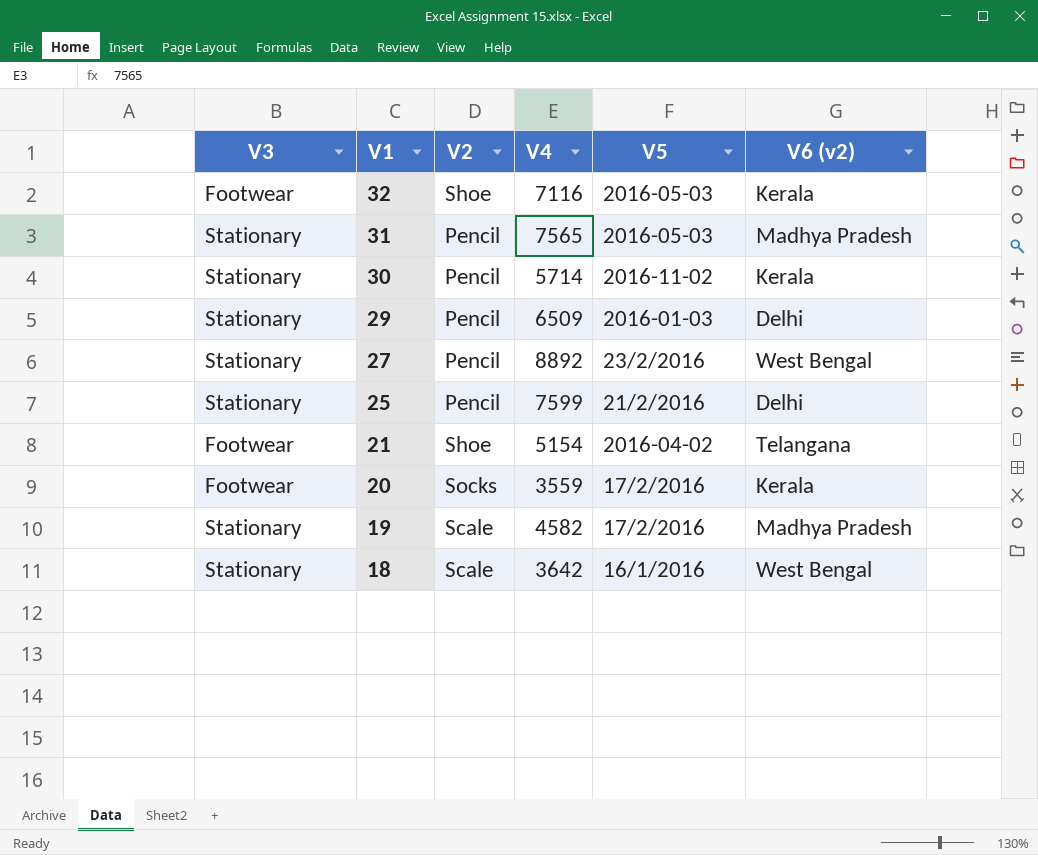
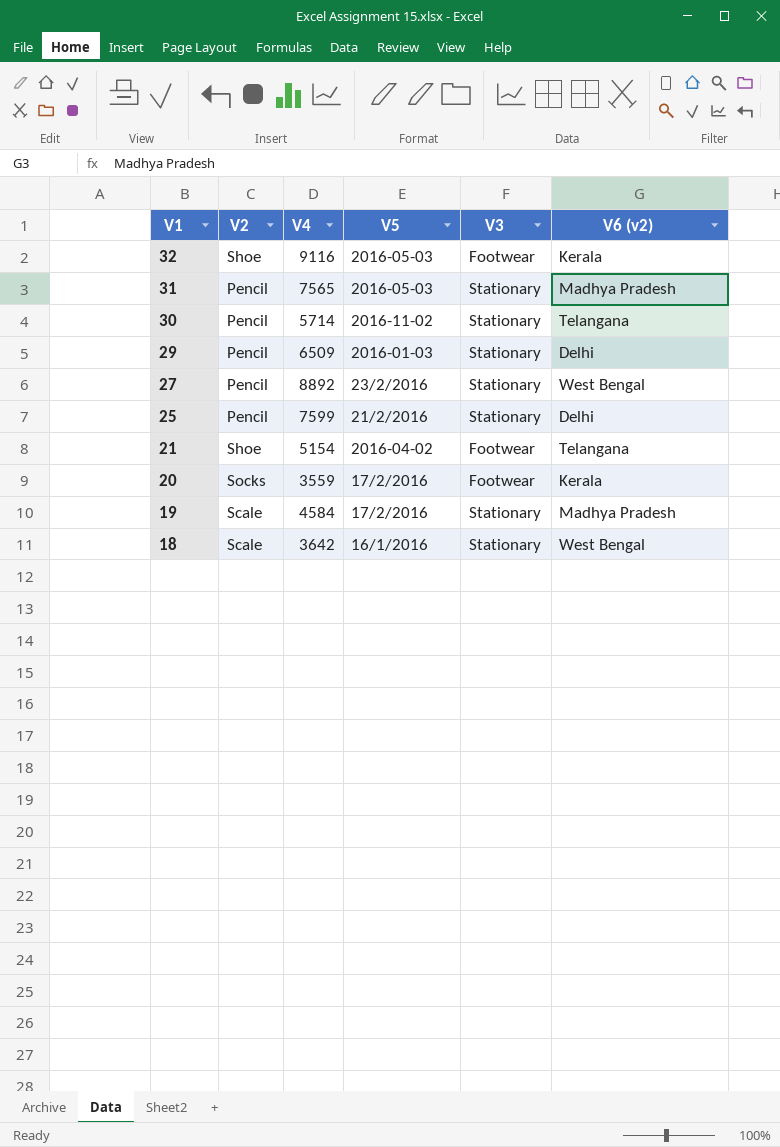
column V3 | position: 1 -> 5
32 | V4: 7116 -> 9116
30 | V6 (v2): Kerala -> Telangana
19 | V4: 4582 -> 4584

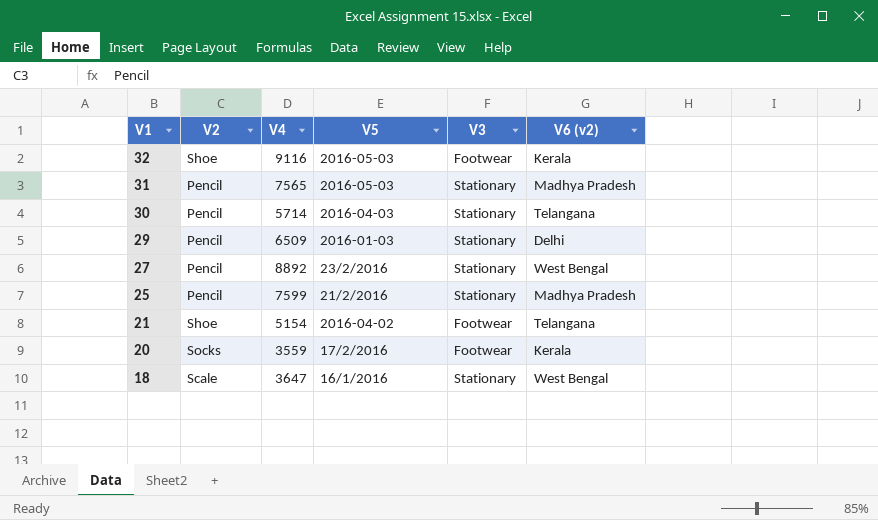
row 19: Scale | 4584 | 17/2/2016 | Stationary | Madhya Pradesh -> none
30 | V5: 2016-11-02 -> 2016-04-03
25 | V6 (v2): Delhi -> Madhya Pradesh
18 | V4: 3642 -> 3647

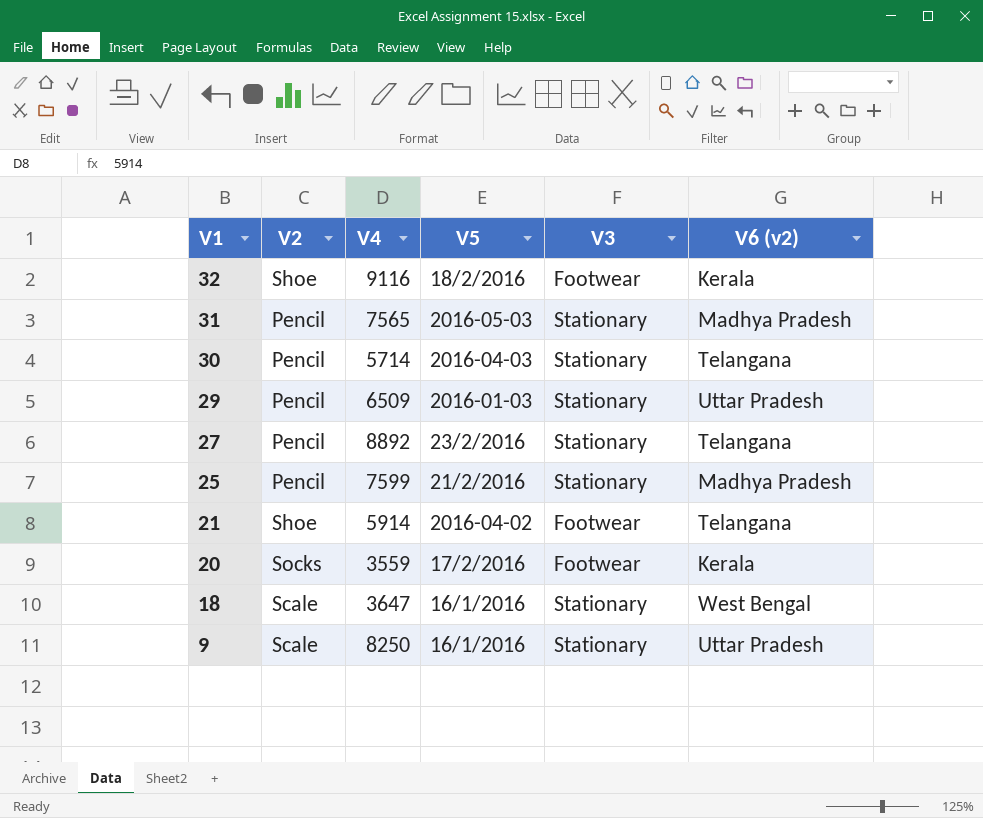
32 | V5: 2016-05-03 -> 18/2/2016
29 | V6 (v2): Delhi -> Uttar Pradesh
27 | V6 (v2): West Bengal -> Telangana
21 | V4: 5154 -> 5914
row 9: none -> Scale | 8250 | 16/1/2016 | Stationary | Uttar Pradesh

